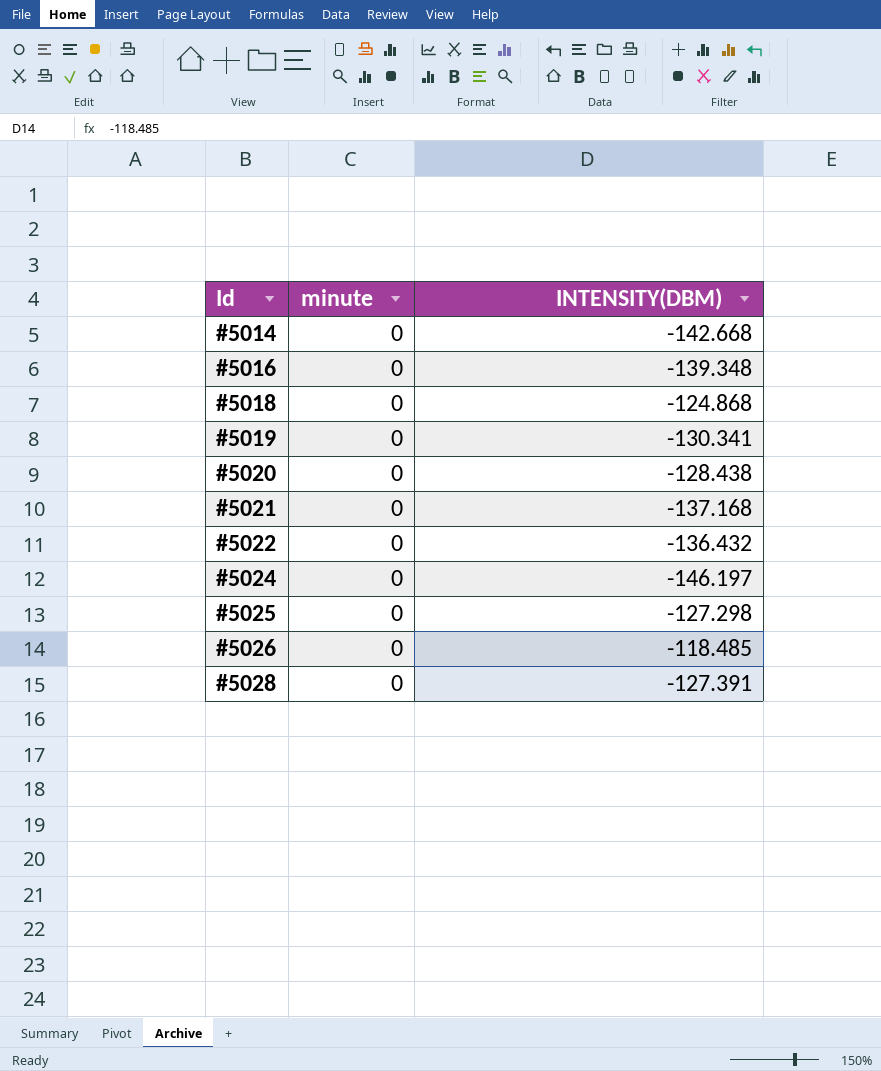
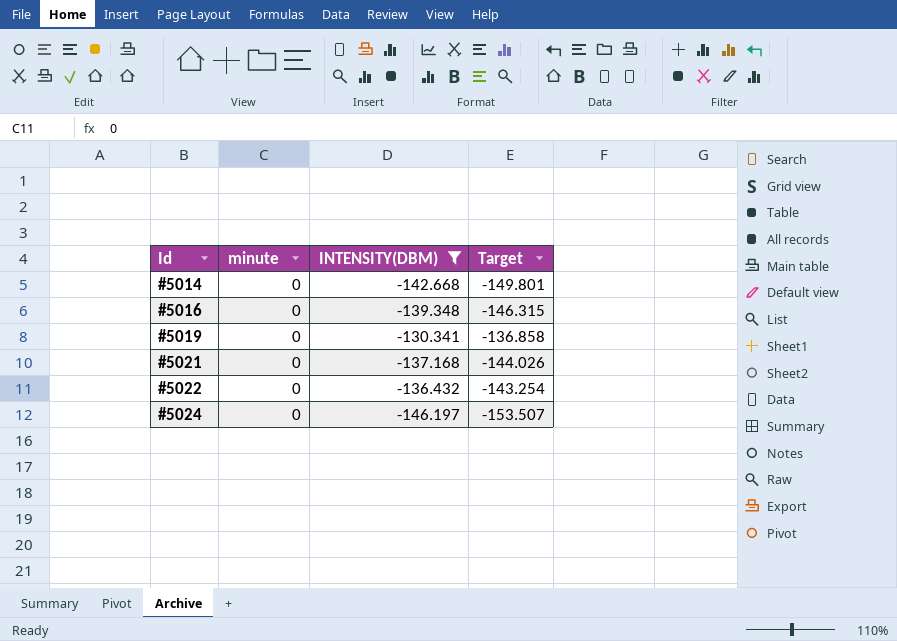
filter: none -> INTENSITY(DBM) <= -130.341
column Target | formula: none -> [INTENSITY(DBM)] * 1.05

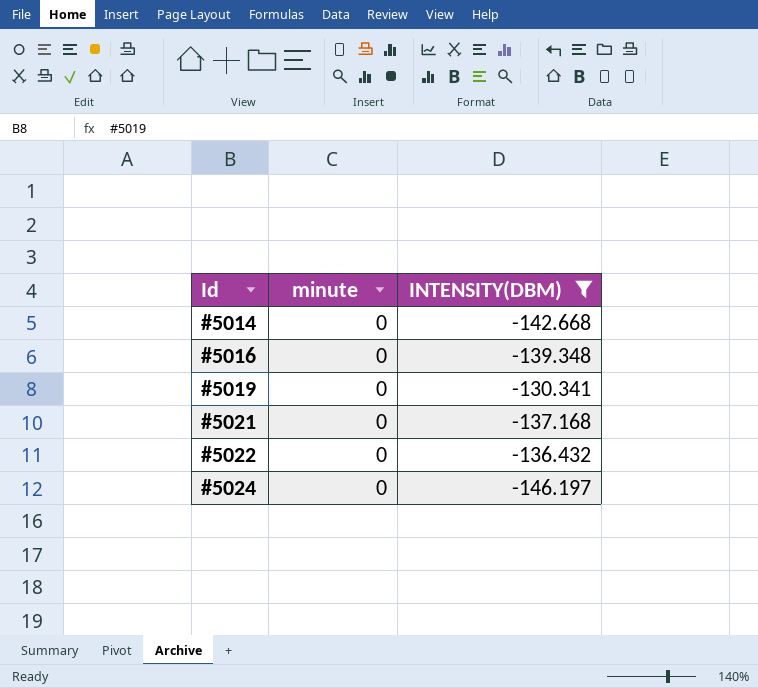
column Target | formula: [INTENSITY(DBM)] * 1.05 -> none

